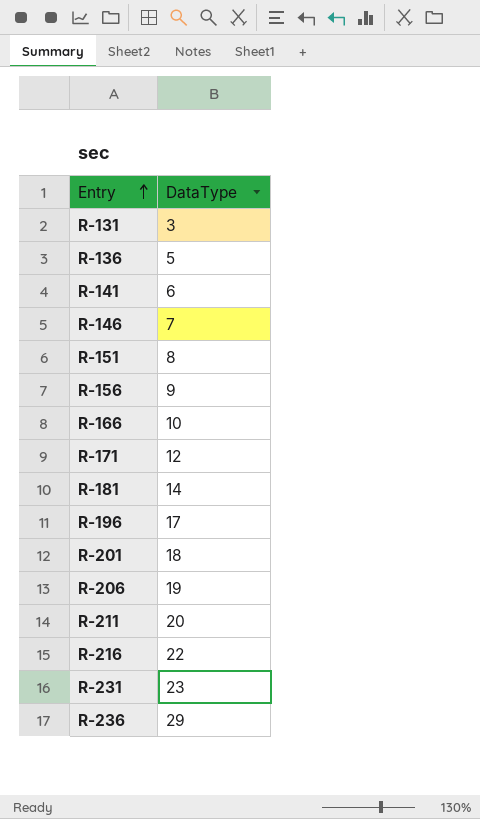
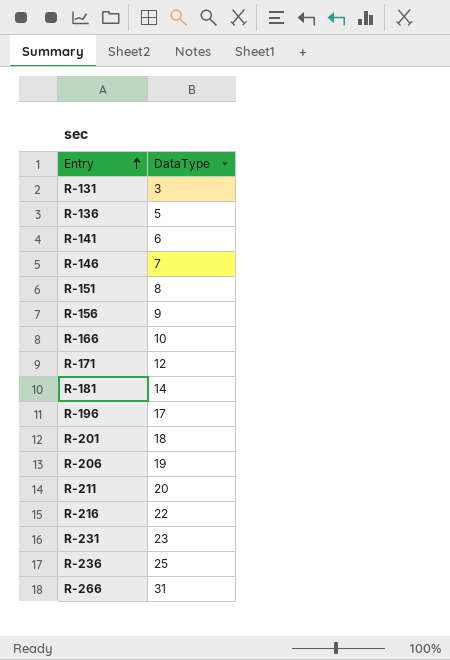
R-236 | DataType: 29 -> 25
row R-266: none -> 31

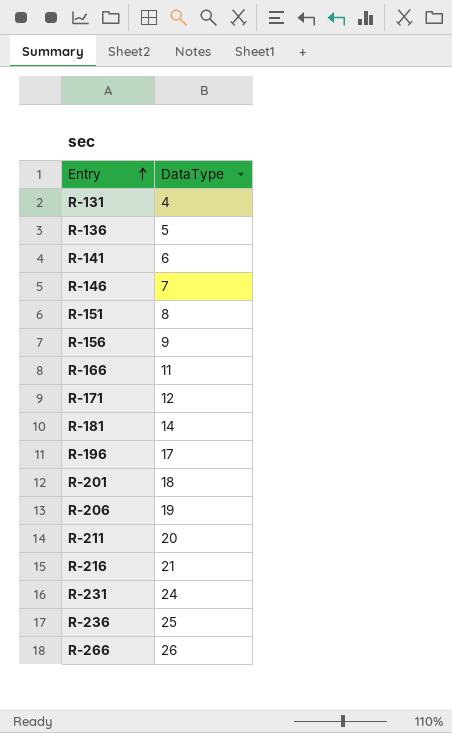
R-131 | DataType: 3 -> 4
R-166 | DataType: 10 -> 11
R-216 | DataType: 22 -> 21
R-231 | DataType: 23 -> 24
R-266 | DataType: 31 -> 26

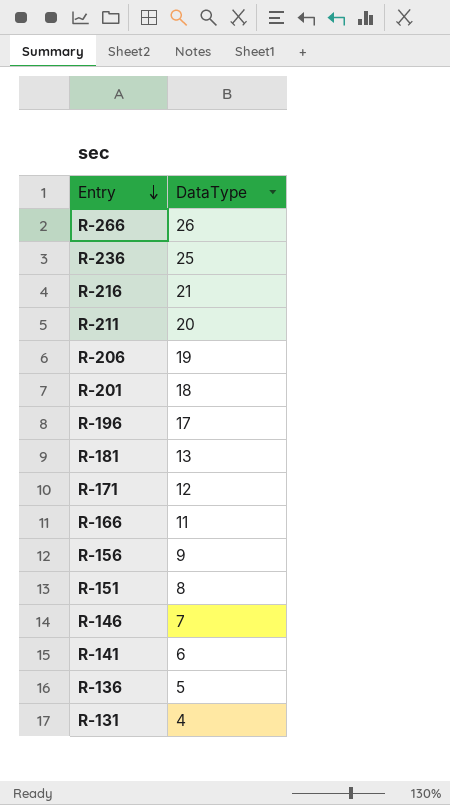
row order: Entry ascending -> Entry descending
row R-231: 24 -> none
R-181 | DataType: 14 -> 13

